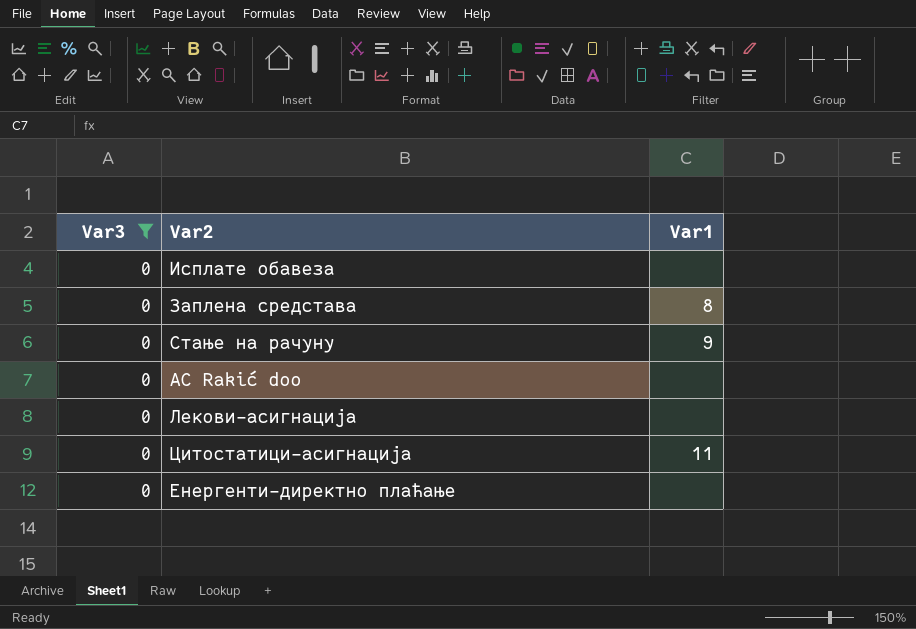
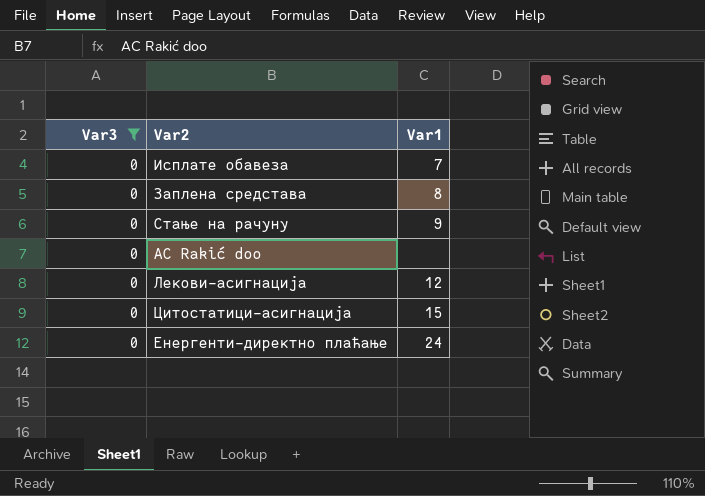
Исплате обавеза | Var1: none -> 7
Лекови-асигнација | Var1: none -> 12
Цитостатици-асигнација | Var1: 11 -> 15
Енергенти-директно плаћање | Var1: none -> 24

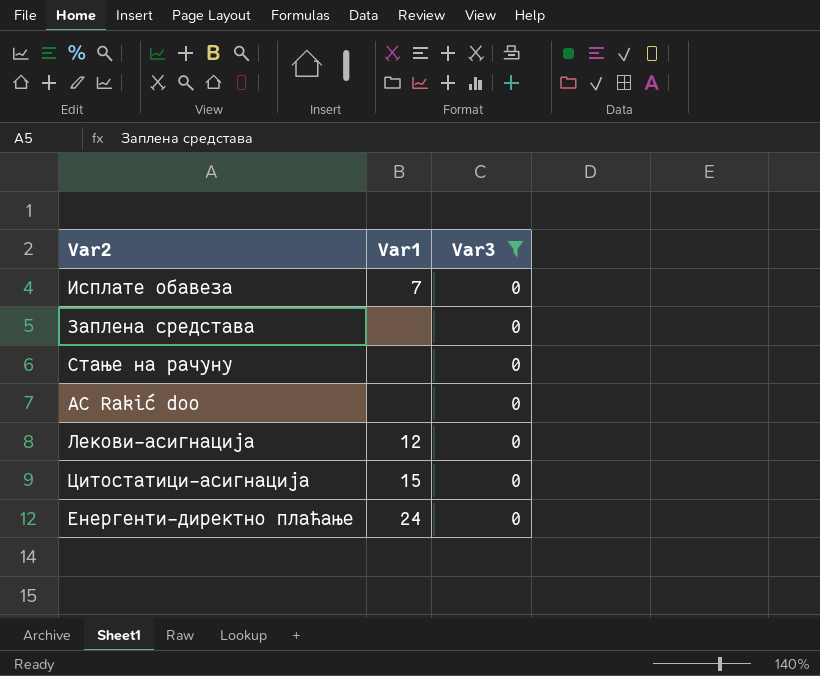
column Var3 | position: 1 -> 3
Заплена средстава | Var1: 8 -> none
Стање на рачуну | Var1: 9 -> none

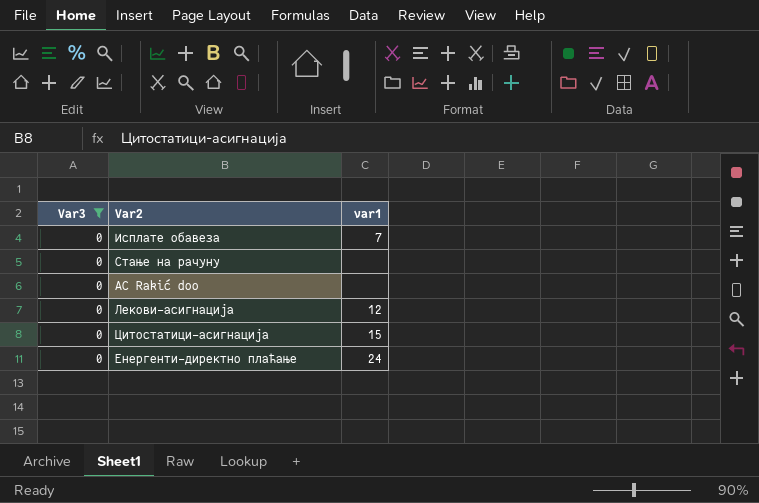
column Var3 | position: 3 -> 1
column name: Var1 -> var1
row Заплена средстава: none | 0 -> none

